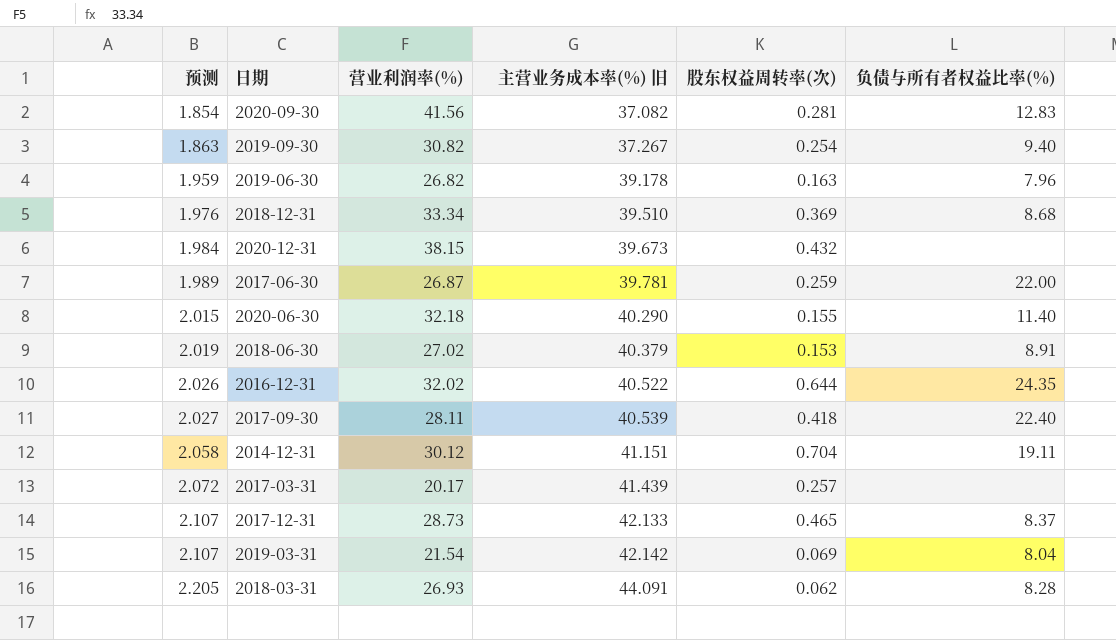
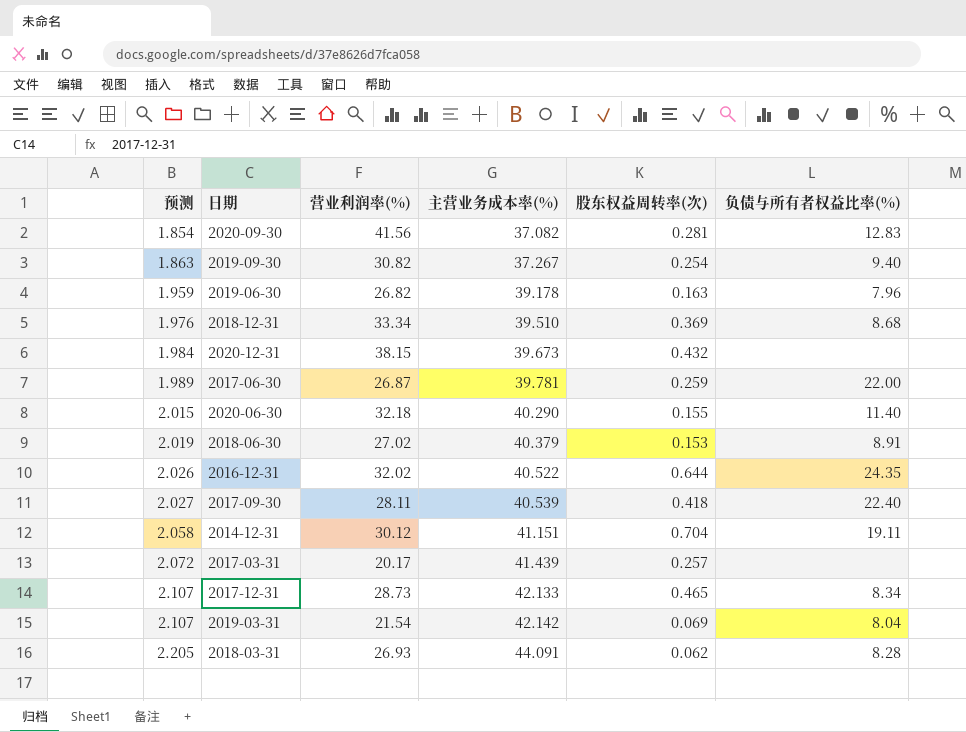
column name: 主营业务成本率(%) 旧 -> 主营业务成本率(%)
2017-12-31 | 负债与所有者权益比率(%): 8.37 -> 8.34

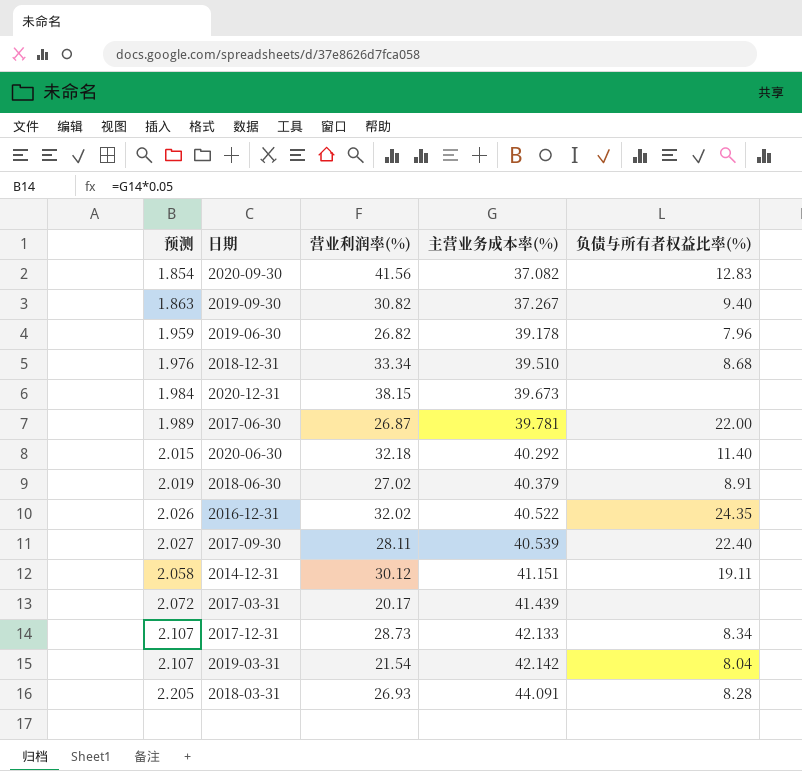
column 股东权益周转率(次) | position: 5 -> none
2020-06-30 | 主营业务成本率(%): 40.290 -> 40.292

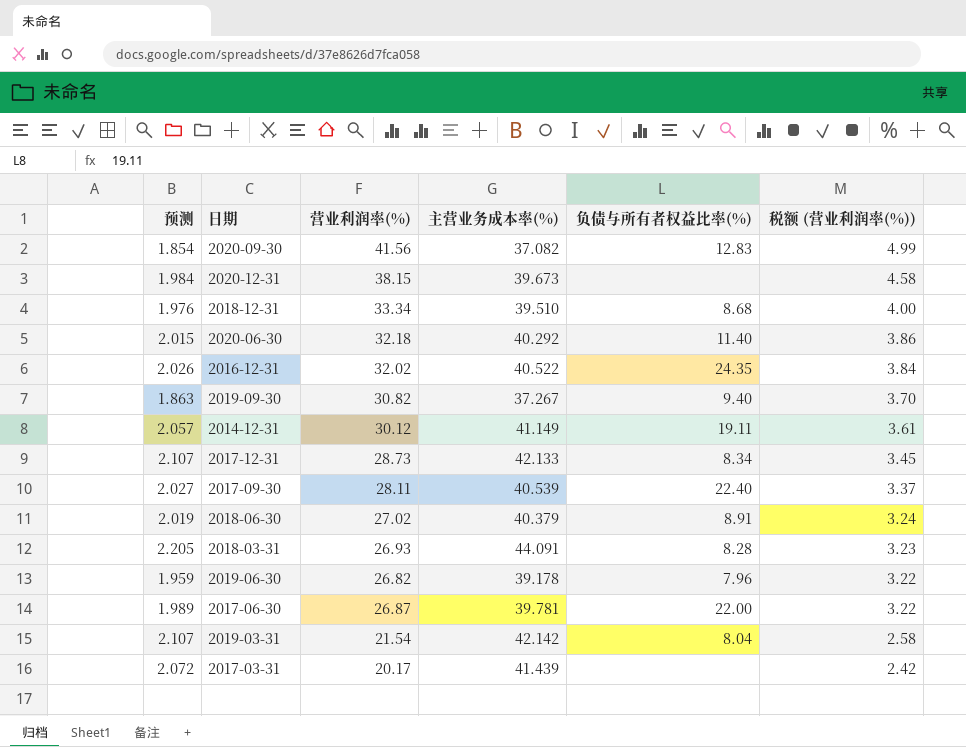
row order: 预测 ascending -> 税额 (营业利润率(%)) descending
column 税额 (营业利润率(%)) | formula: none -> [营业利润率(%)] * 0.12
2014-12-31 | 预测: 2.058 -> 2.057
2014-12-31 | 主营业务成本率(%): 41.151 -> 41.149

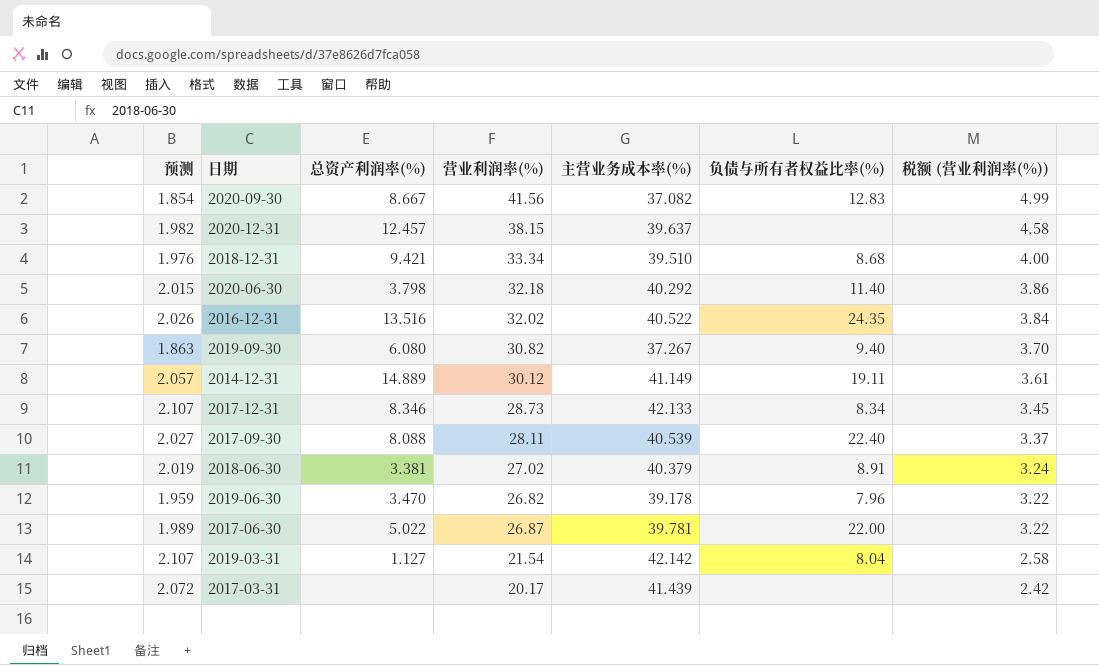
column 总资产利润率(%) | position: none -> 3
row 2018-03-31: 2.205 | 26.93 | 44.091 | 8.28 | 3.23 -> none
2020-12-31 | 预测: 1.984 -> 1.982
2020-12-31 | 主营业务成本率(%): 39.673 -> 39.637

